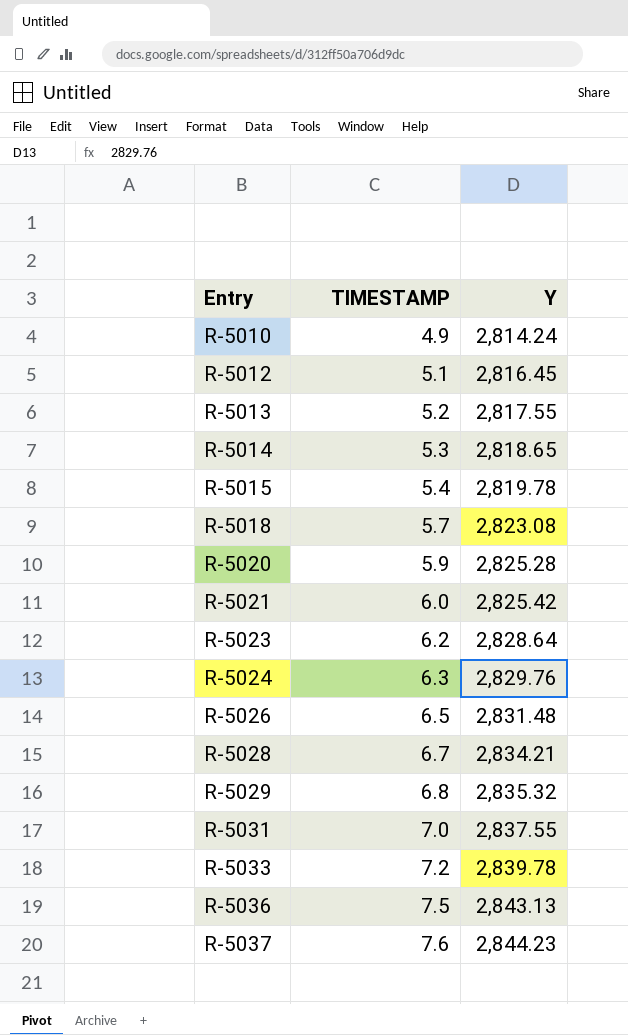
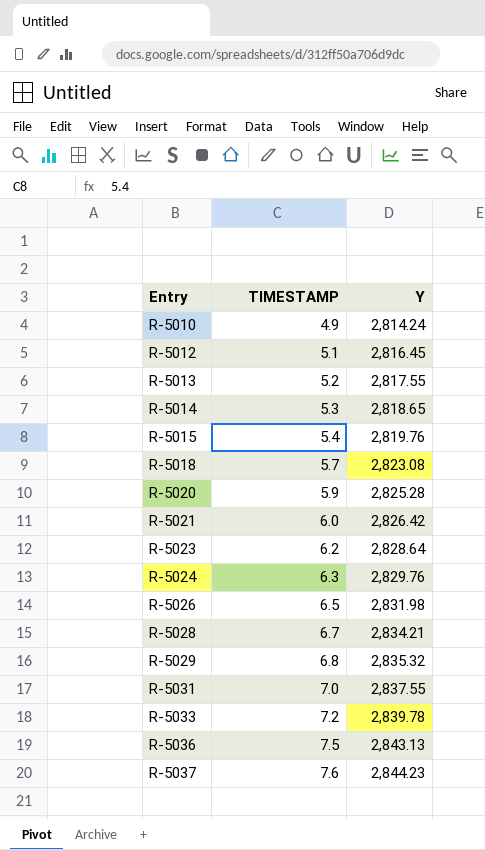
R-5015 | Y: 2,819.78 -> 2,819.76
R-5021 | Y: 2,825.42 -> 2,826.42
R-5026 | Y: 2,831.48 -> 2,831.98

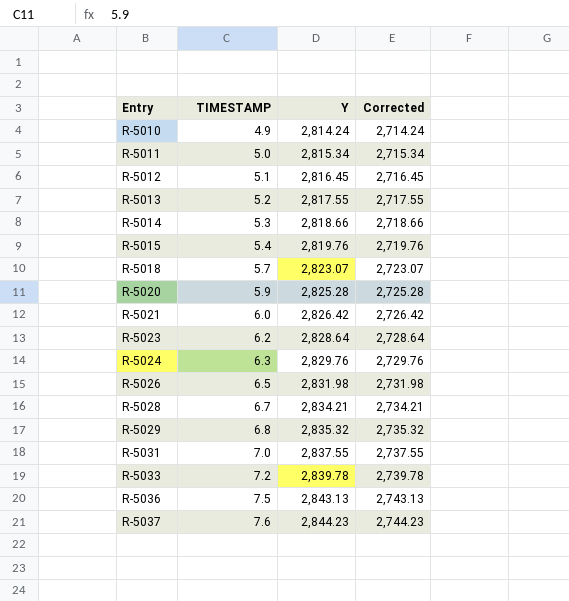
column Corrected | formula: none -> [Y] - 100
row R-5011: none -> 5.0 | 2,815.34 | 2,715.34
R-5014 | Y: 2,818.65 -> 2,818.66
R-5018 | Y: 2,823.08 -> 2,823.07

